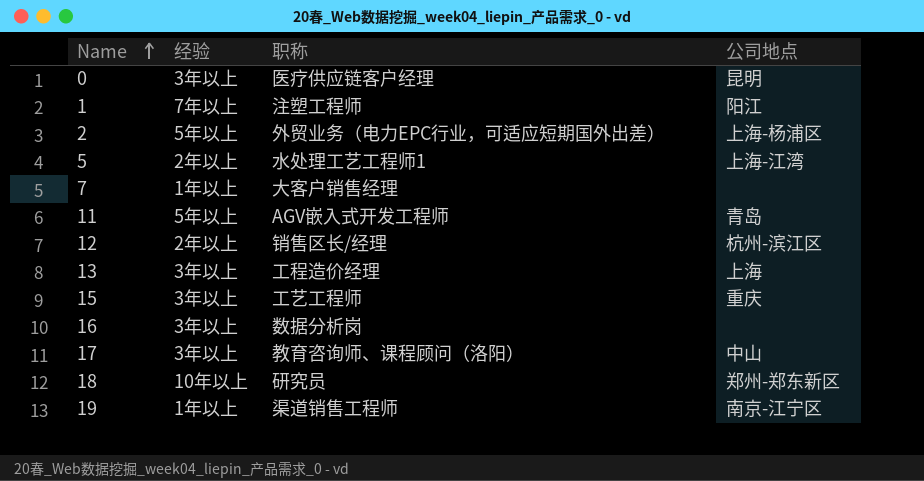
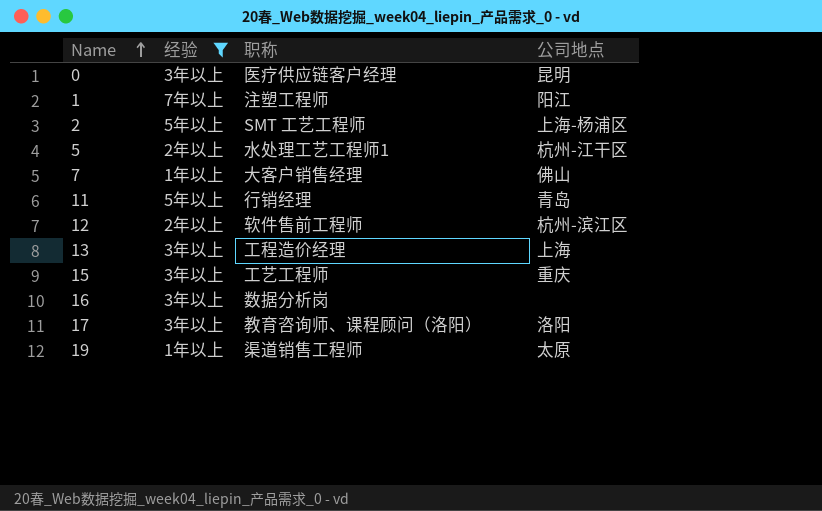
filter: none -> 经验 != 10年以上
2 | 职称: 外贸业务（电力EPC行业，可适应短期国外出差） -> SMT 工艺工程师
5 | 公司地点: 上海-江湾 -> 杭州-江干区
7 | 公司地点: none -> 佛山
11 | 职称: AGV嵌入式开发工程师 -> 行销经理
12 | 职称: 销售区长/经理 -> 软件售前工程师
17 | 公司地点: 中山 -> 洛阳
19 | 公司地点: 南京-江宁区 -> 太原

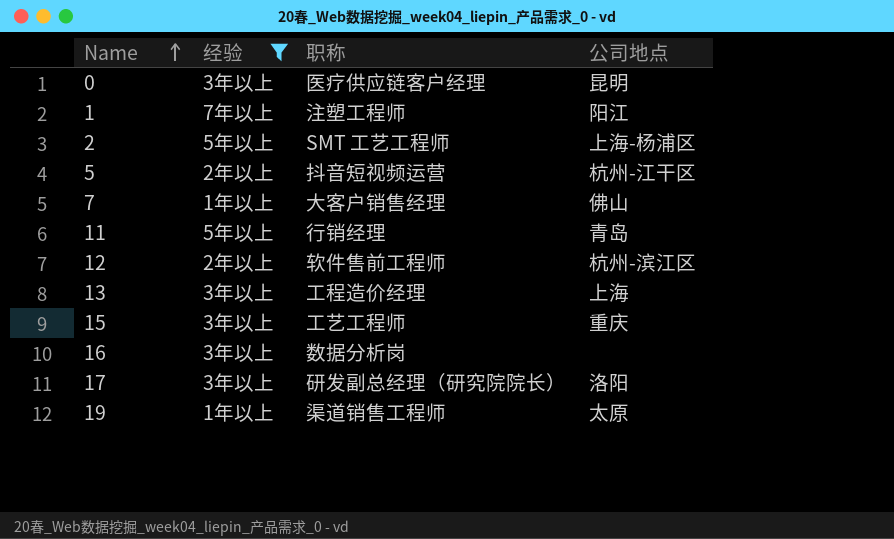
5 | 职称: 水处理工艺工程师1 -> 抖音短视频运营
17 | 职称: 教育咨询师、课程顾问（洛阳） -> 研发副总经理（研究院院长）

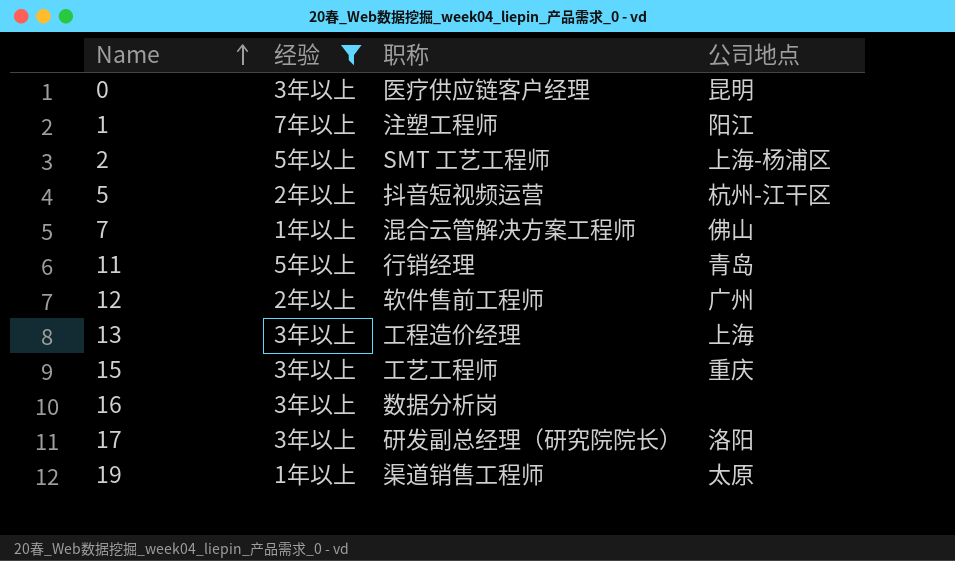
7 | 职称: 大客户销售经理 -> 混合云管解决方案工程师
12 | 公司地点: 杭州-滨江区 -> 广州

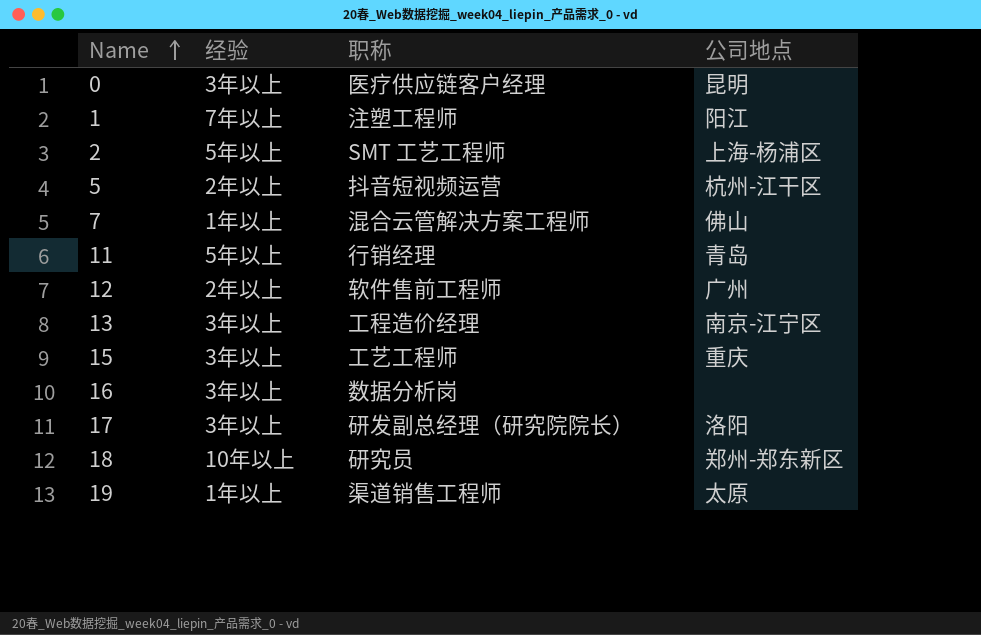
filter: 经验 != 10年以上 -> none
13 | 公司地点: 上海 -> 南京-江宁区

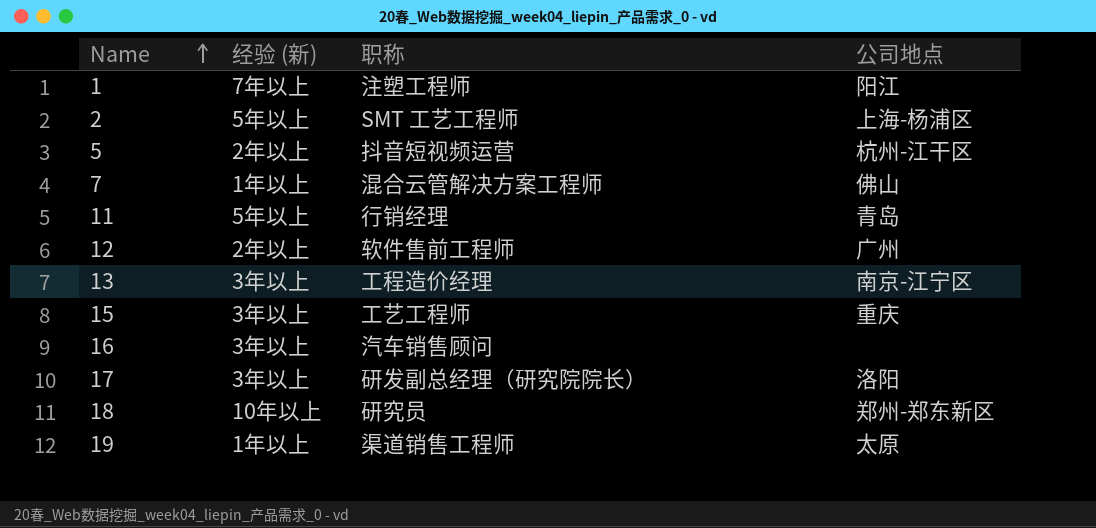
column name: 经验 -> 经验 (新)
row 0: 3年以上 | 医疗供应链客户经理 | 昆明 -> none
16 | 职称: 数据分析岗 -> 汽车销售顾问

